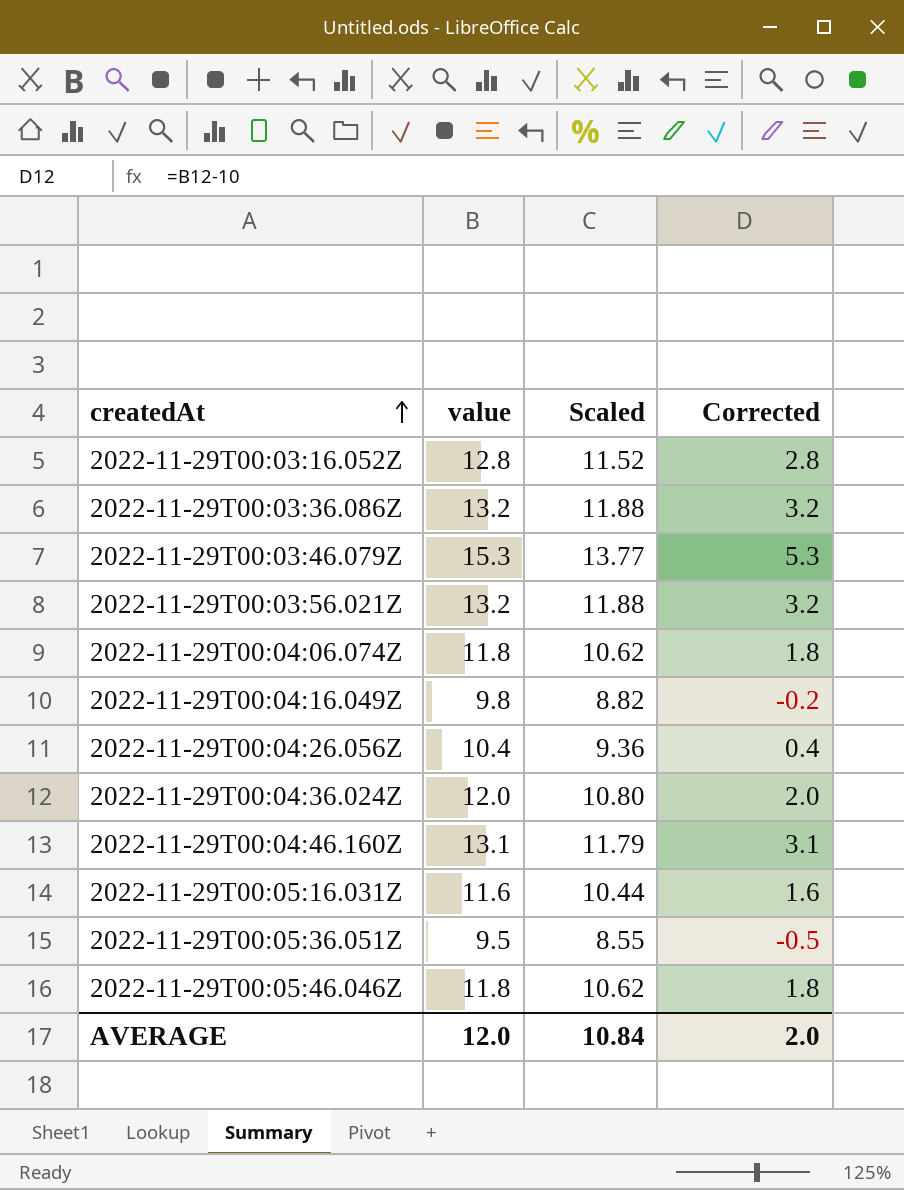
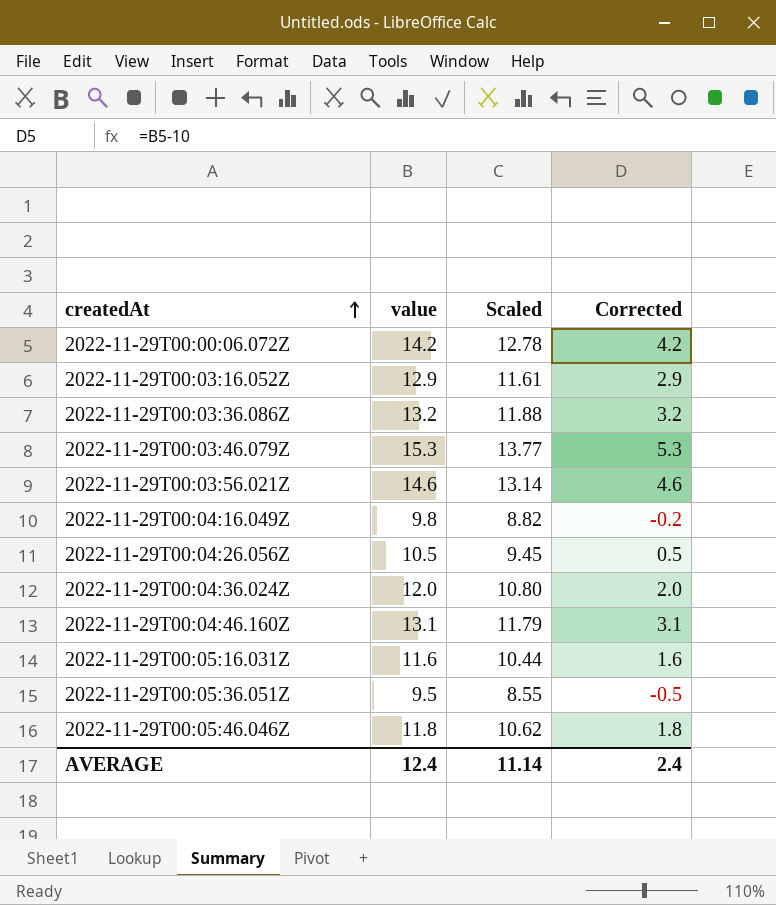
row 2022-11-29T00:04:06.074Z: 11.8 | 10.62 | 1.8 -> none
row 2022-11-29T00:00:06.072Z: none -> 14.2 | 12.78 | 4.2
2022-11-29T00:03:16.052Z | value: 12.8 -> 12.9
2022-11-29T00:03:16.052Z | Scaled: 11.52 -> 11.61
2022-11-29T00:03:16.052Z | Corrected: 2.8 -> 2.9
2022-11-29T00:03:56.021Z | value: 13.2 -> 14.6
2022-11-29T00:03:56.021Z | Scaled: 11.88 -> 13.14
2022-11-29T00:03:56.021Z | Corrected: 3.2 -> 4.6
2022-11-29T00:04:26.056Z | value: 10.4 -> 10.5
2022-11-29T00:04:26.056Z | Scaled: 9.36 -> 9.45
2022-11-29T00:04:26.056Z | Corrected: 0.4 -> 0.5
AVERAGE | value: 12.0 -> 12.4
AVERAGE | Scaled: 10.84 -> 11.14
AVERAGE | Corrected: 2.0 -> 2.4

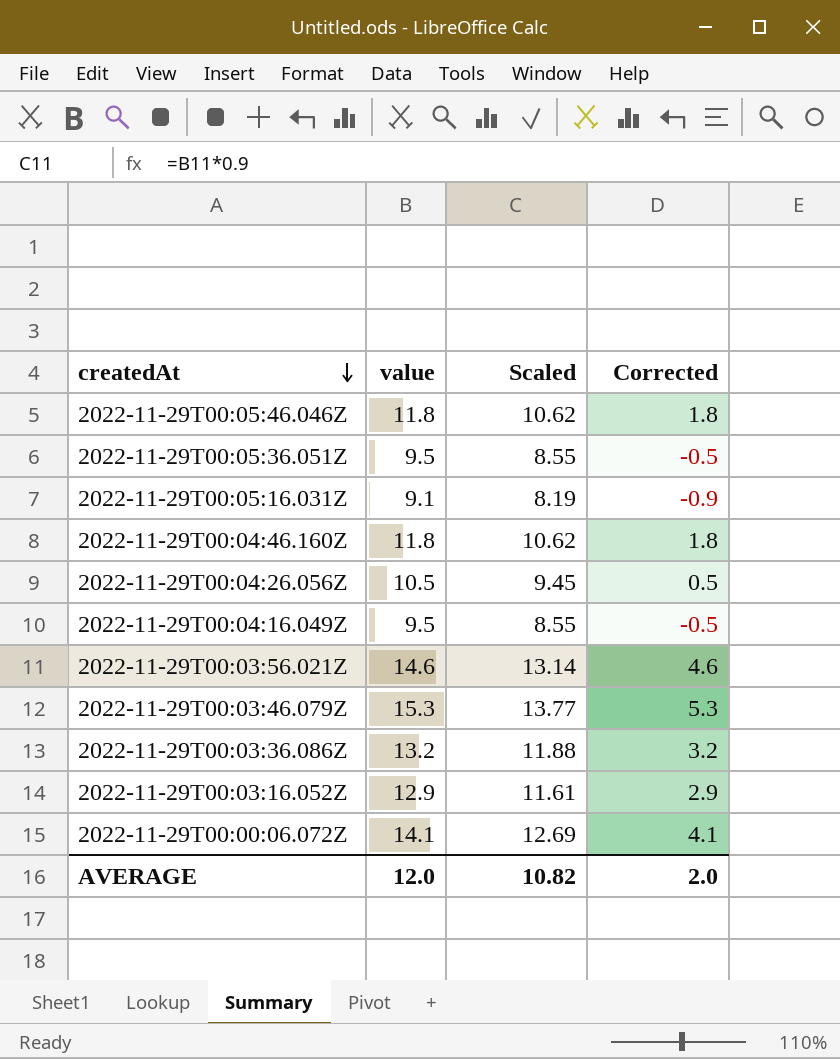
row order: createdAt ascending -> createdAt descending
row 2022-11-29T00:04:36.024Z: 12.0 | 10.80 | 2.0 -> none
2022-11-29T00:05:16.031Z | value: 11.6 -> 9.1
2022-11-29T00:05:16.031Z | Scaled: 10.44 -> 8.19
2022-11-29T00:05:16.031Z | Corrected: 1.6 -> -0.9
2022-11-29T00:04:46.160Z | value: 13.1 -> 11.8
2022-11-29T00:04:46.160Z | Scaled: 11.79 -> 10.62
2022-11-29T00:04:46.160Z | Corrected: 3.1 -> 1.8
2022-11-29T00:04:16.049Z | value: 9.8 -> 9.5
2022-11-29T00:04:16.049Z | Scaled: 8.82 -> 8.55
2022-11-29T00:04:16.049Z | Corrected: -0.2 -> -0.5
2022-11-29T00:00:06.072Z | value: 14.2 -> 14.1
2022-11-29T00:00:06.072Z | Scaled: 12.78 -> 12.69
2022-11-29T00:00:06.072Z | Corrected: 4.2 -> 4.1
AVERAGE | value: 12.4 -> 12.0
AVERAGE | Scaled: 11.14 -> 10.82
AVERAGE | Corrected: 2.4 -> 2.0

